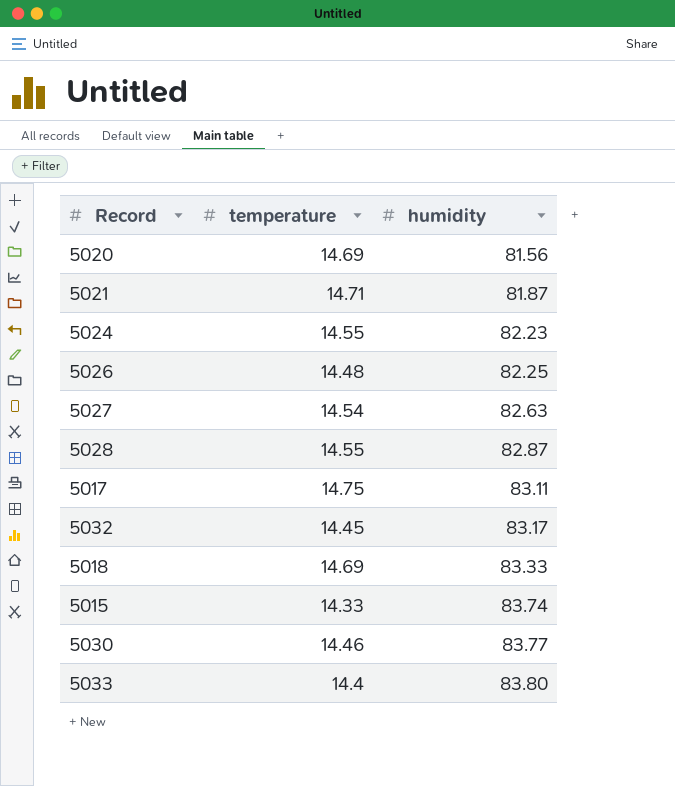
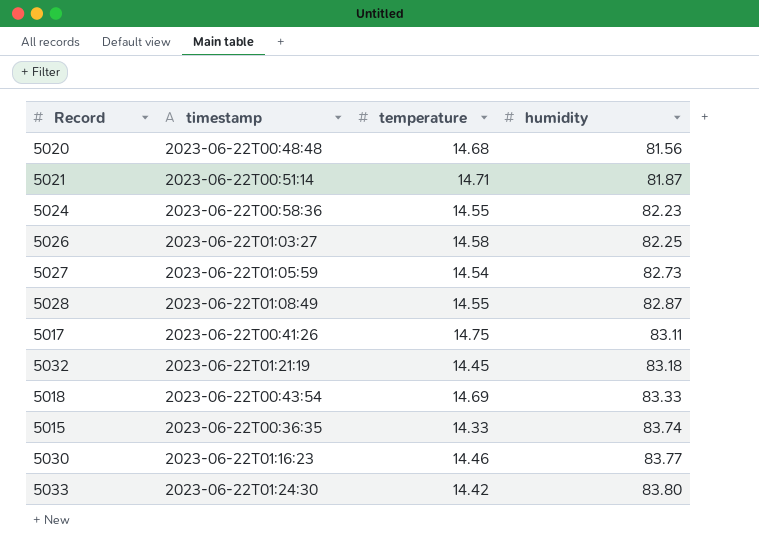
column timestamp | position: none -> 2
5020 | temperature: 14.69 -> 14.68
5026 | temperature: 14.48 -> 14.58
5027 | humidity: 82.63 -> 82.73
5032 | humidity: 83.17 -> 83.18
5033 | temperature: 14.4 -> 14.42

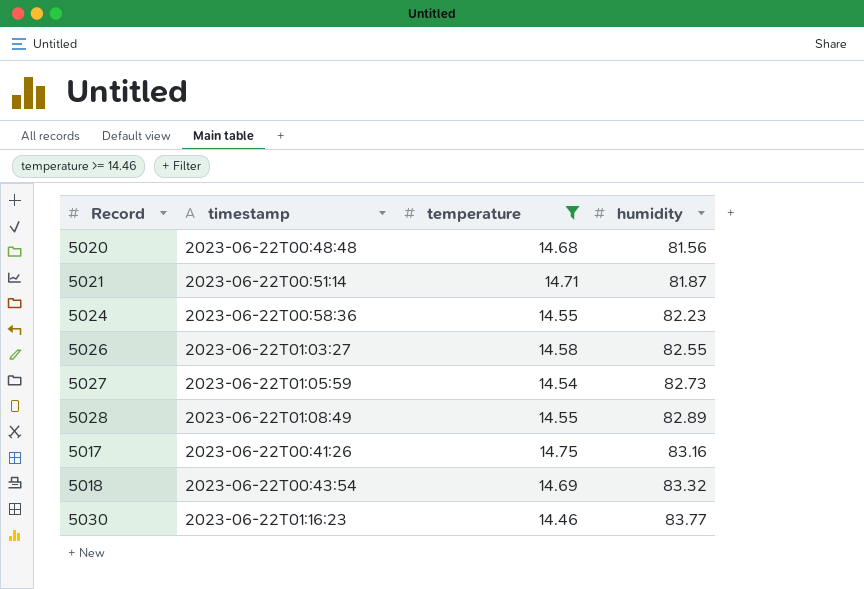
filter: none -> temperature >= 14.46
5026 | humidity: 82.25 -> 82.55
5028 | humidity: 82.87 -> 82.89
5017 | humidity: 83.11 -> 83.16
5018 | humidity: 83.33 -> 83.32

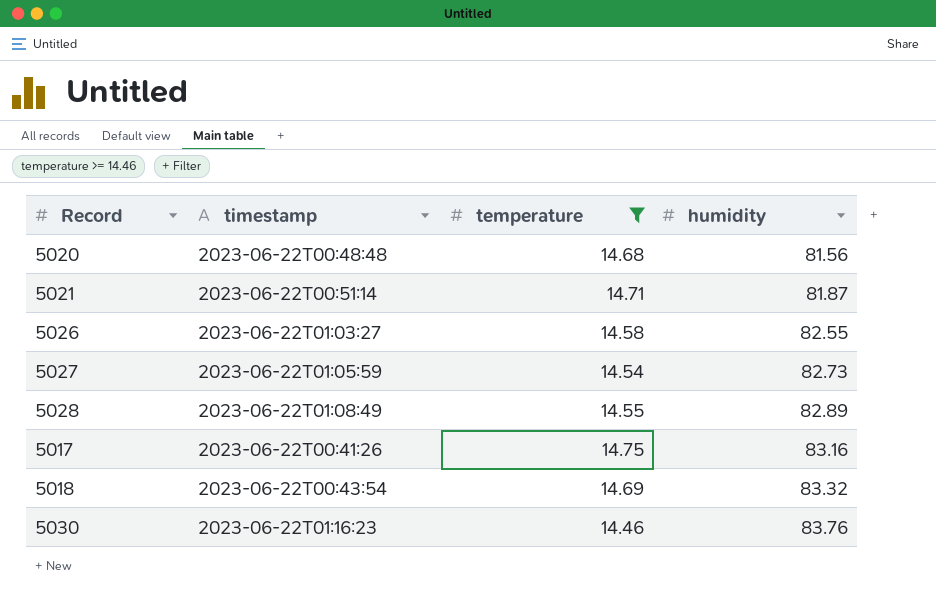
row 5024: 2023-06-22T00:58:36 | 14.55 | 82.23 -> none
5030 | humidity: 83.77 -> 83.76

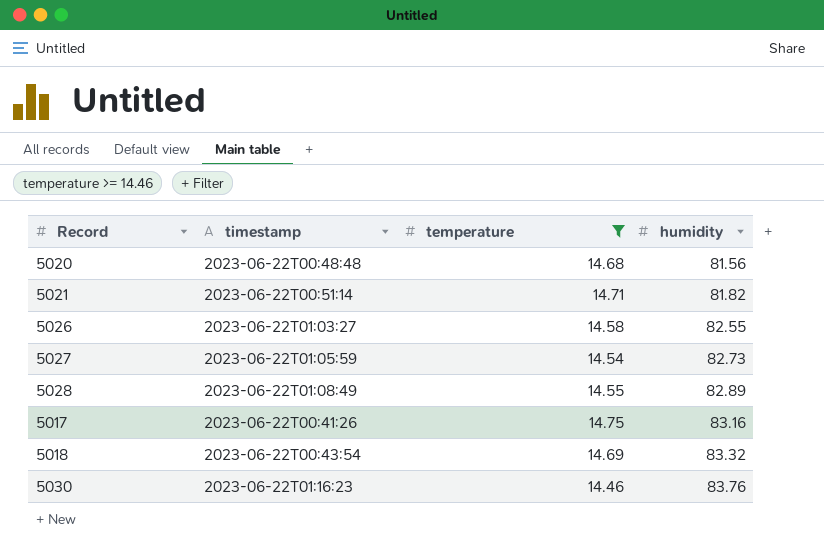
5021 | humidity: 81.87 -> 81.82

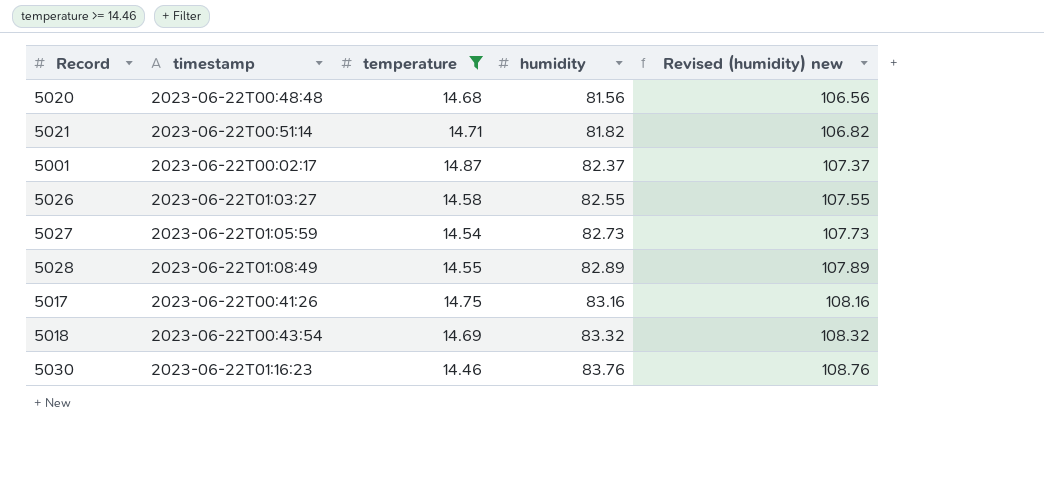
column Revised (humidity) new | formula: none -> [humidity] + 25
row 5001: none -> 2023-06-22T00:02:17 | 14.87 | 82.37 | 107.37

